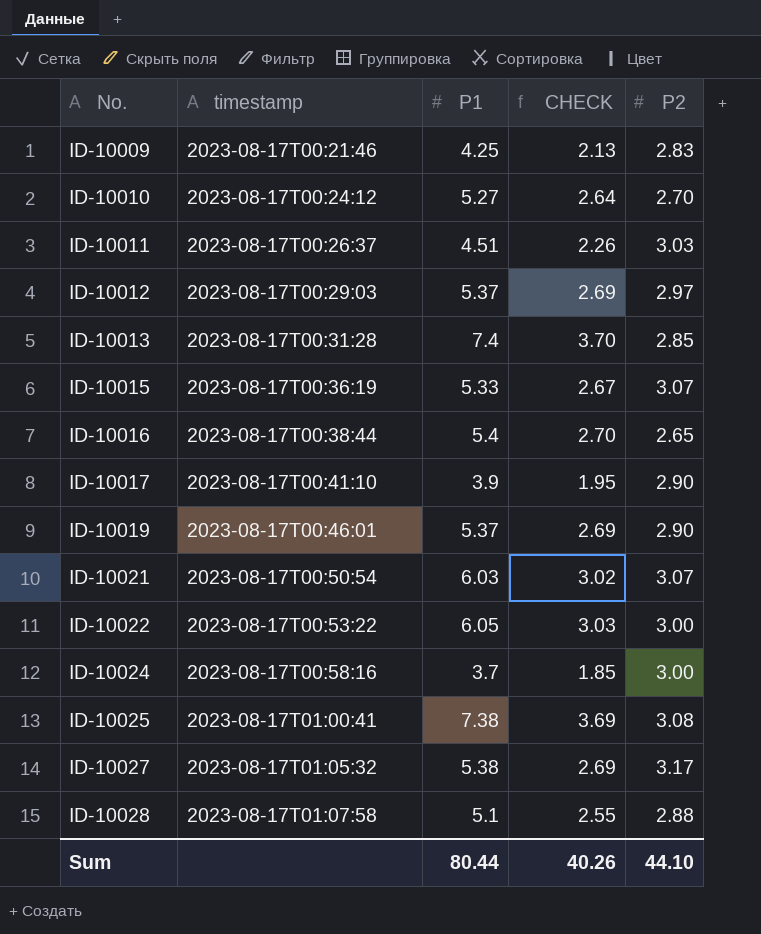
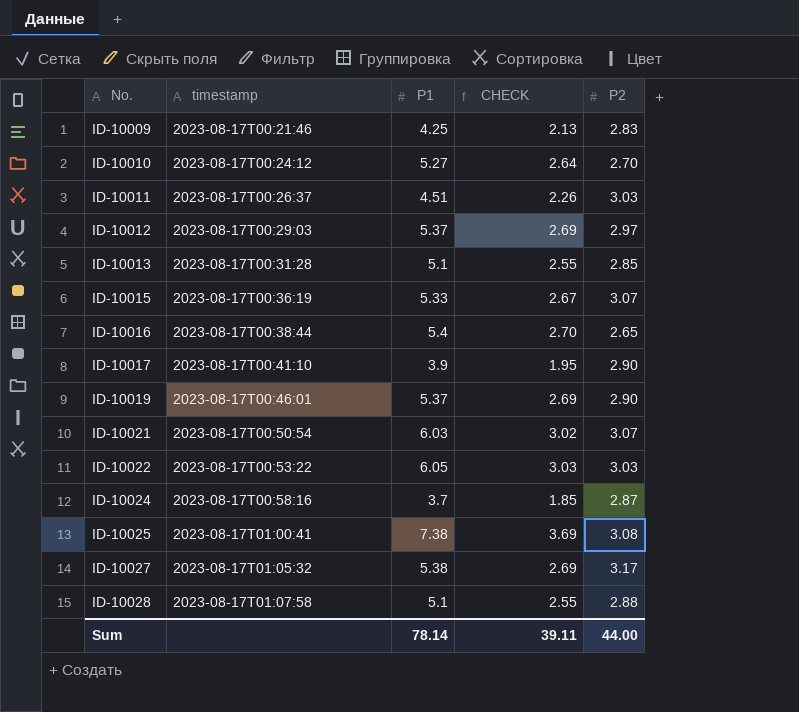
ID-10013 | P1: 7.4 -> 5.1
ID-10013 | CHECK: 3.70 -> 2.55
ID-10022 | P2: 3.00 -> 3.03
ID-10024 | P2: 3.00 -> 2.87
Sum | P1: 80.44 -> 78.14
Sum | CHECK: 40.26 -> 39.11
Sum | P2: 44.10 -> 44.00

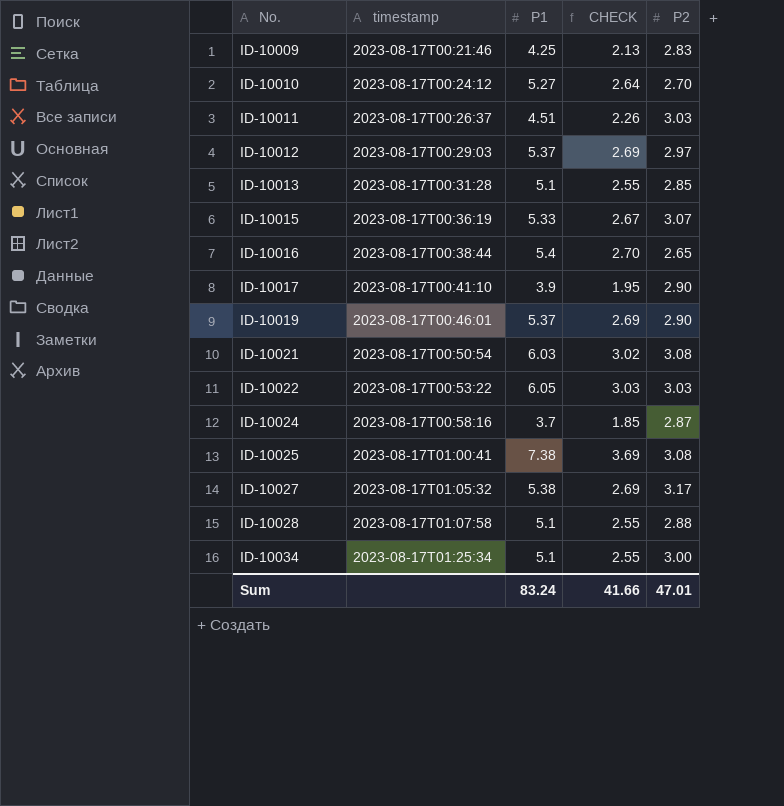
ID-10021 | P2: 3.07 -> 3.08
row ID-10034: none -> 2023-08-17T01:25:34 | 5.1 | 2.55 | 3.00
Sum | P1: 78.14 -> 83.24
Sum | CHECK: 39.11 -> 41.66
Sum | P2: 44.00 -> 47.01

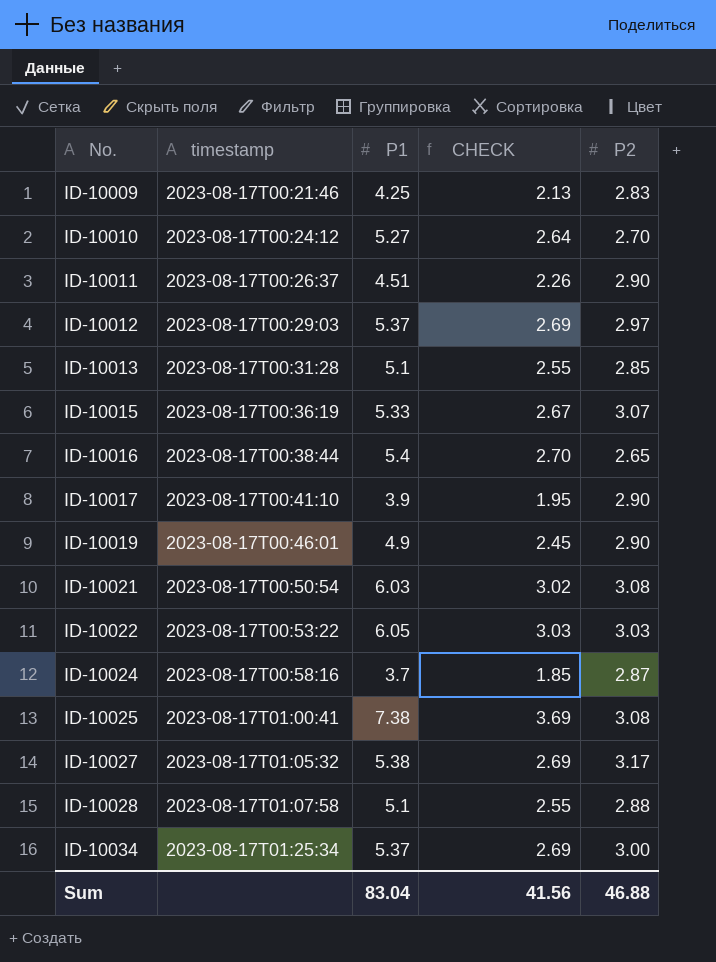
ID-10011 | P2: 3.03 -> 2.90
ID-10019 | P1: 5.37 -> 4.9
ID-10019 | CHECK: 2.69 -> 2.45
ID-10034 | P1: 5.1 -> 5.37
ID-10034 | CHECK: 2.55 -> 2.69
Sum | P1: 83.24 -> 83.04
Sum | CHECK: 41.66 -> 41.56
Sum | P2: 47.01 -> 46.88

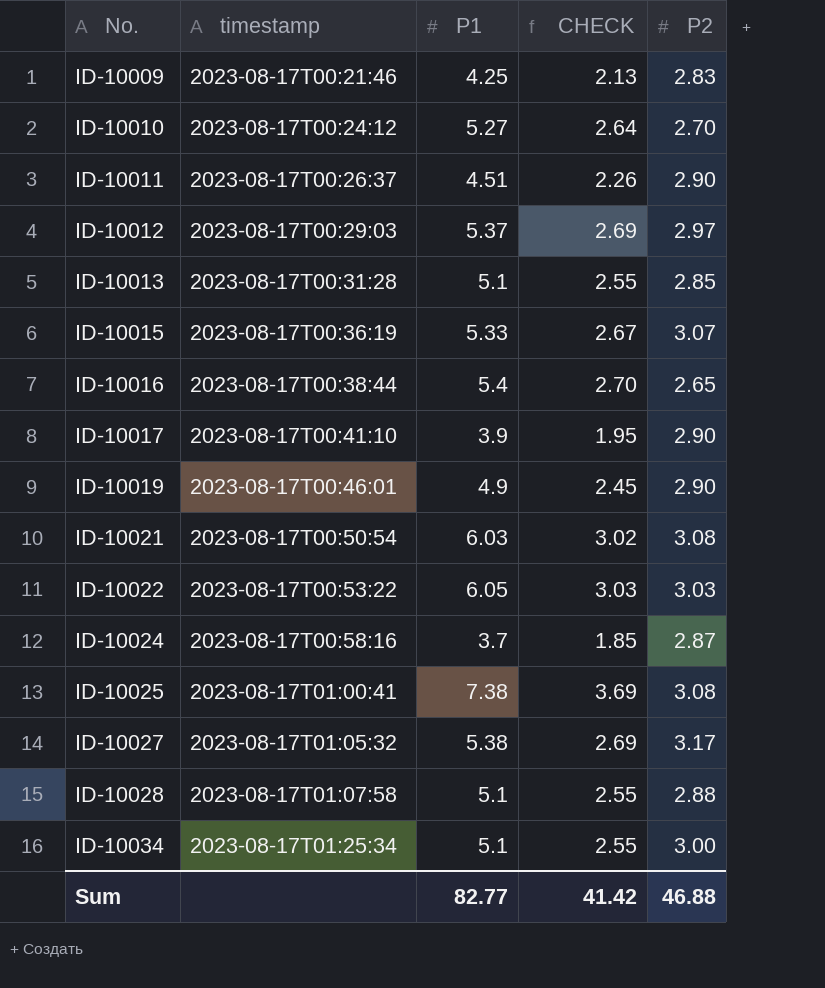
ID-10034 | P1: 5.37 -> 5.1
ID-10034 | CHECK: 2.69 -> 2.55
Sum | P1: 83.04 -> 82.77
Sum | CHECK: 41.56 -> 41.42

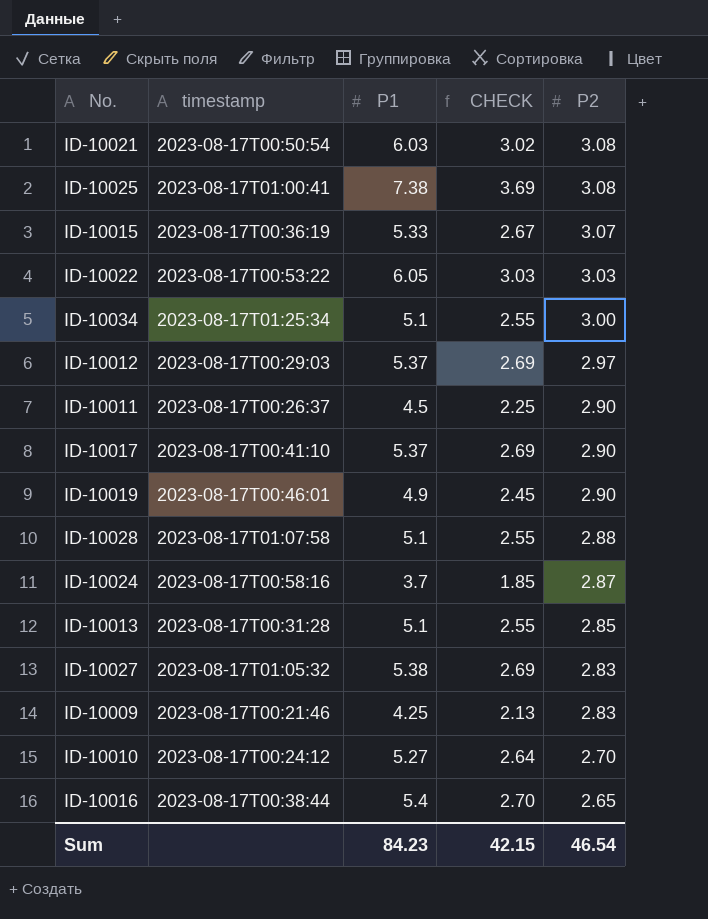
row order: No. ascending -> P2 descending
ID-10011 | P1: 4.51 -> 4.5
ID-10011 | CHECK: 2.26 -> 2.25
ID-10017 | P1: 3.9 -> 5.37
ID-10017 | CHECK: 1.95 -> 2.69
ID-10027 | P2: 3.17 -> 2.83
Sum | P1: 82.77 -> 84.23
Sum | CHECK: 41.42 -> 42.15
Sum | P2: 46.88 -> 46.54

